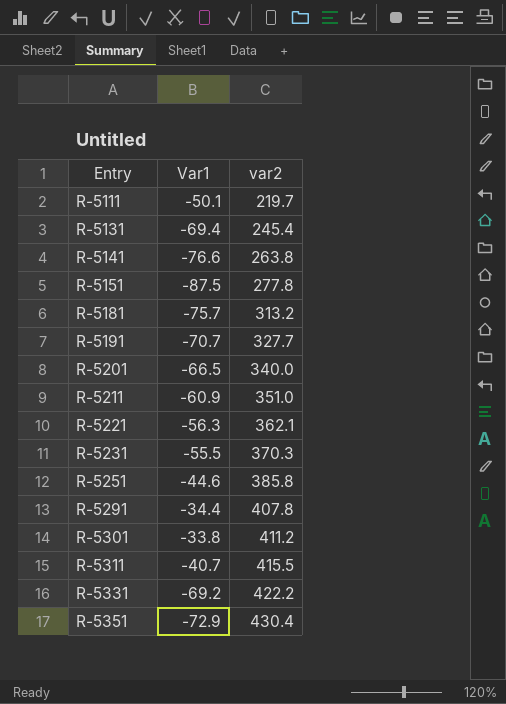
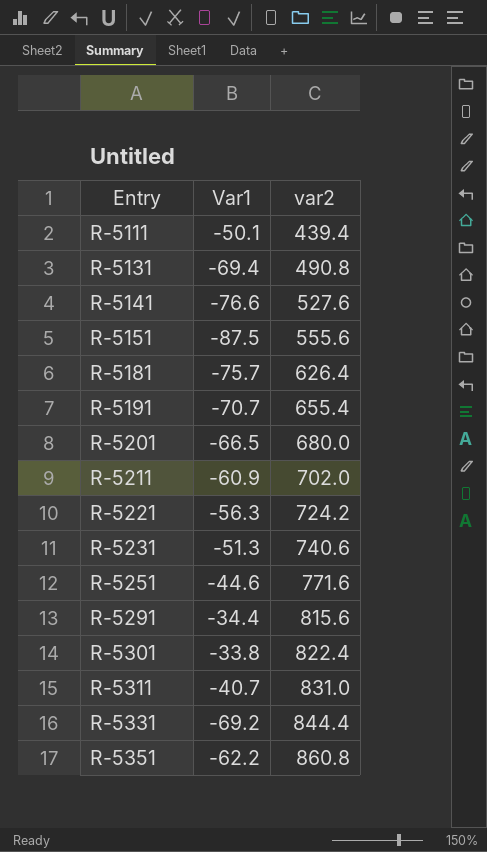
R-5111 | var2: 219.7 -> 439.4
R-5131 | var2: 245.4 -> 490.8
R-5141 | var2: 263.8 -> 527.6
R-5151 | var2: 277.8 -> 555.6
R-5181 | var2: 313.2 -> 626.4
R-5191 | var2: 327.7 -> 655.4
R-5201 | var2: 340.0 -> 680.0
R-5211 | var2: 351.0 -> 702.0
R-5221 | var2: 362.1 -> 724.2
R-5231 | Var1: -55.5 -> -51.3
R-5231 | var2: 370.3 -> 740.6
R-5251 | var2: 385.8 -> 771.6
R-5291 | var2: 407.8 -> 815.6
R-5301 | var2: 411.2 -> 822.4
R-5311 | var2: 415.5 -> 831.0
R-5331 | var2: 422.2 -> 844.4
R-5351 | Var1: -72.9 -> -62.2
R-5351 | var2: 430.4 -> 860.8

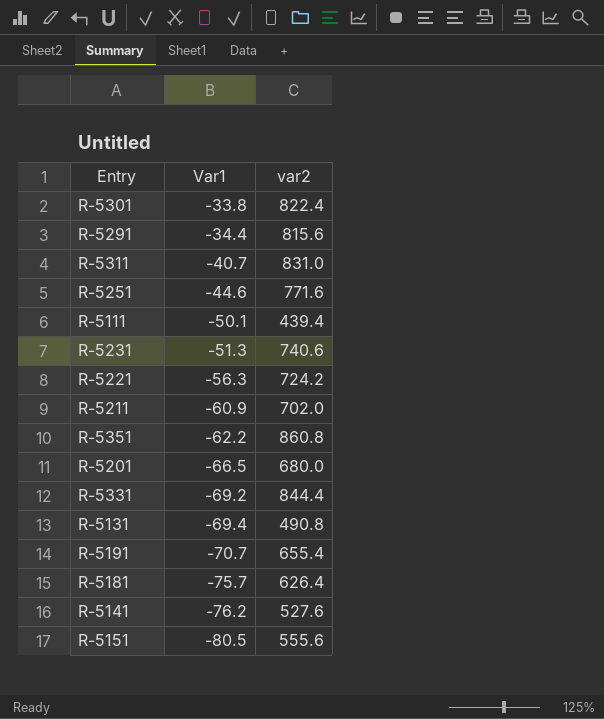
row order: Entry ascending -> Var1 descending
R-5141 | Var1: -76.6 -> -76.2
R-5151 | Var1: -87.5 -> -80.5

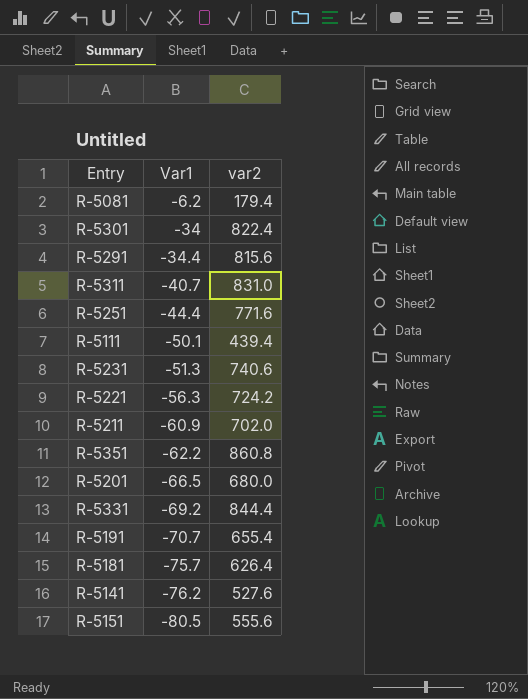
row R-5131: -69.4 | 490.8 -> none
row R-5081: none -> -6.2 | 179.4
R-5301 | Var1: -33.8 -> -34
R-5251 | Var1: -44.6 -> -44.4

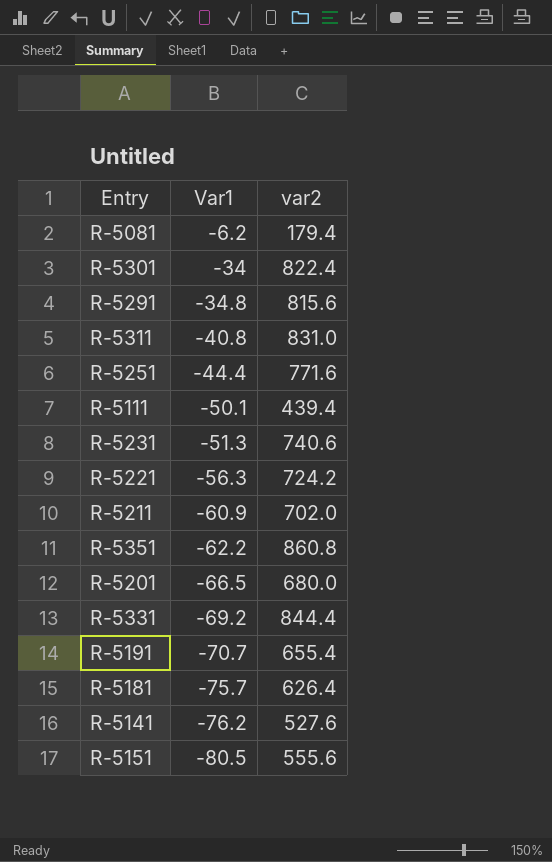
R-5291 | Var1: -34.4 -> -34.8
R-5311 | Var1: -40.7 -> -40.8

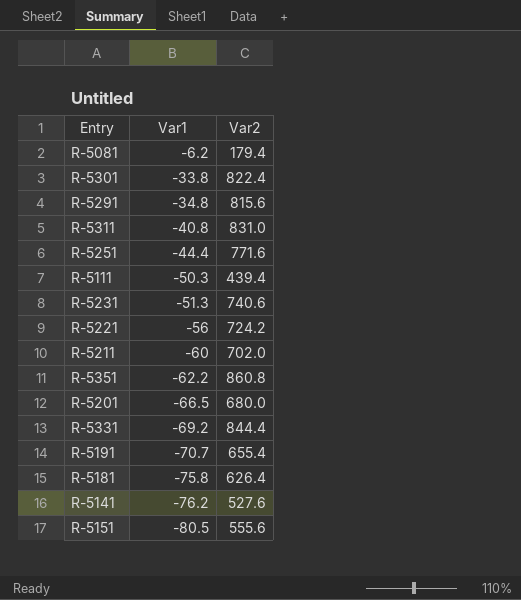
column name: var2 -> Var2
R-5301 | Var1: -34 -> -33.8
R-5111 | Var1: -50.1 -> -50.3
R-5221 | Var1: -56.3 -> -56
R-5211 | Var1: -60.9 -> -60
R-5181 | Var1: -75.7 -> -75.8

